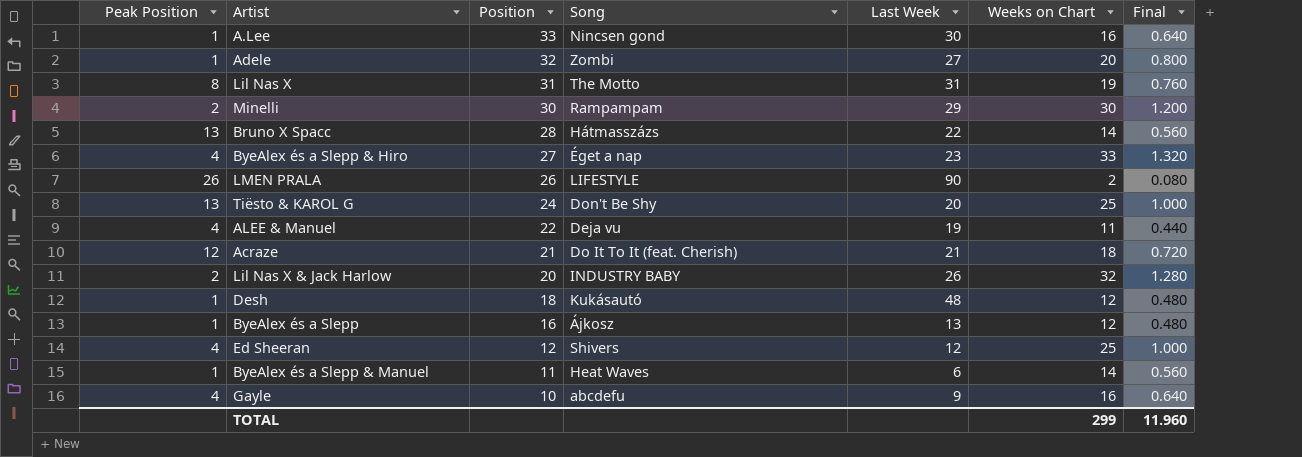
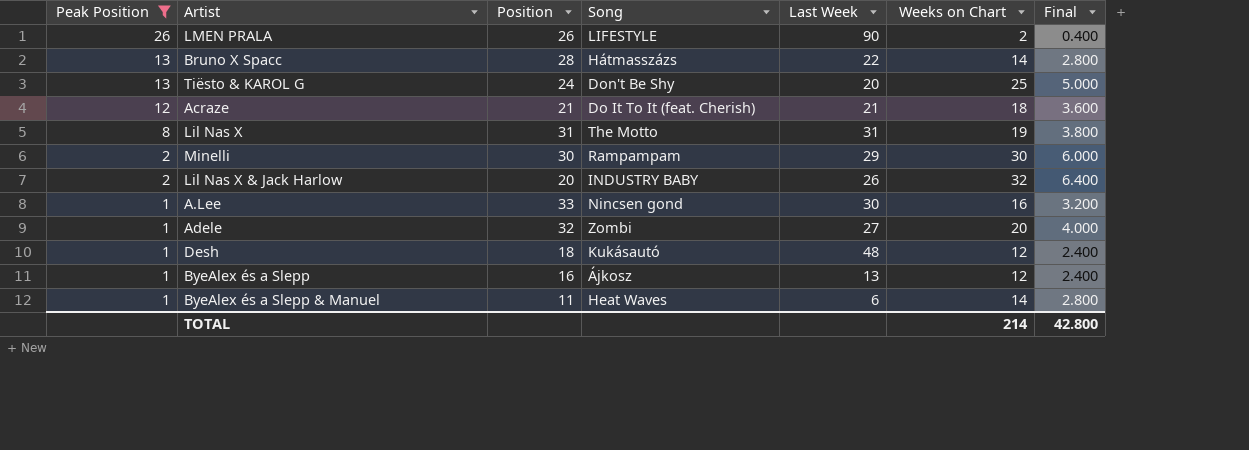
filter: none -> Peak Position != 4
row order: Position descending -> Peak Position descending
column Final | formula: [Weeks on Chart] * 0.04 -> [Weeks on Chart] * 0.2
TOTAL | Weeks on Chart: 299 -> 214
TOTAL | Final: 11.960 -> 42.800

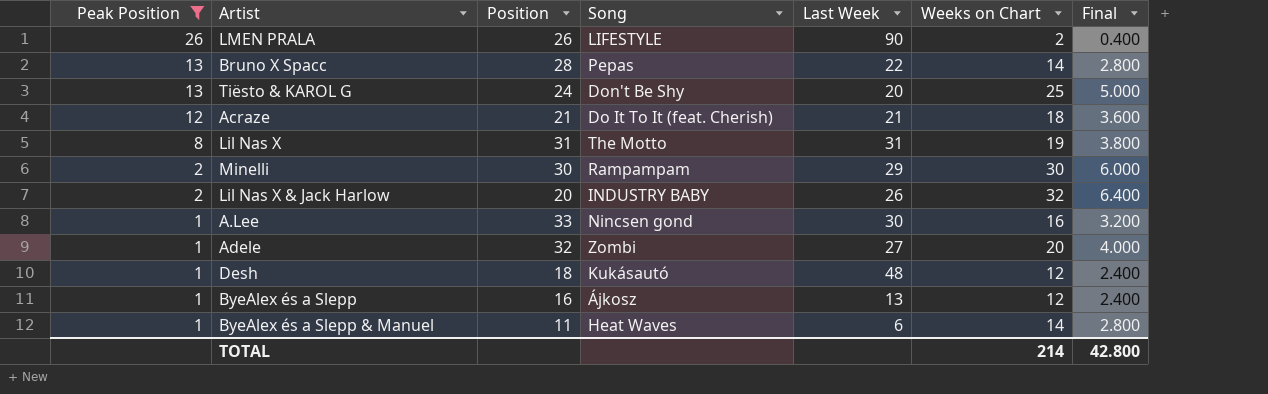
Bruno X Spacc | Song: Hátmasszázs -> Pepas

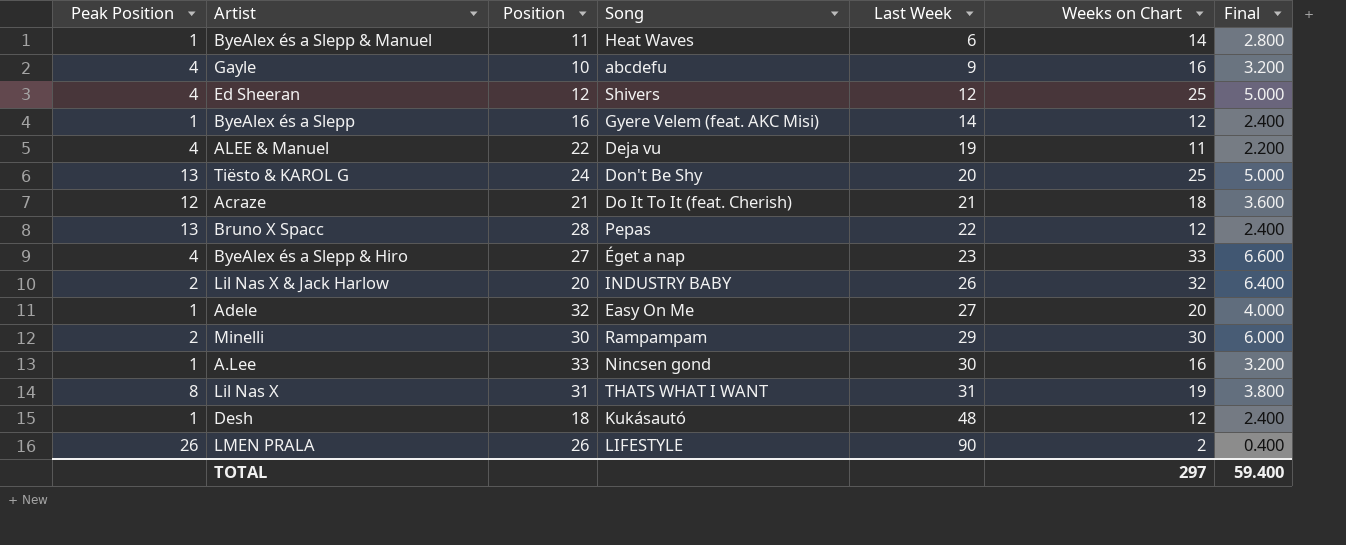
filter: Peak Position != 4 -> none
row order: Peak Position descending -> Last Week ascending
ByeAlex és a Slepp | Song: Ájkosz -> Gyere Velem (feat. AKC Misi)
ByeAlex és a Slepp | Last Week: 13 -> 14
Bruno X Spacc | Weeks on Chart: 14 -> 12
Bruno X Spacc | Final: 2.800 -> 2.400
Adele | Song: Zombi -> Easy On Me
Lil Nas X | Song: The Motto -> THATS WHAT I WANT
TOTAL | Weeks on Chart: 214 -> 297
TOTAL | Final: 42.800 -> 59.400

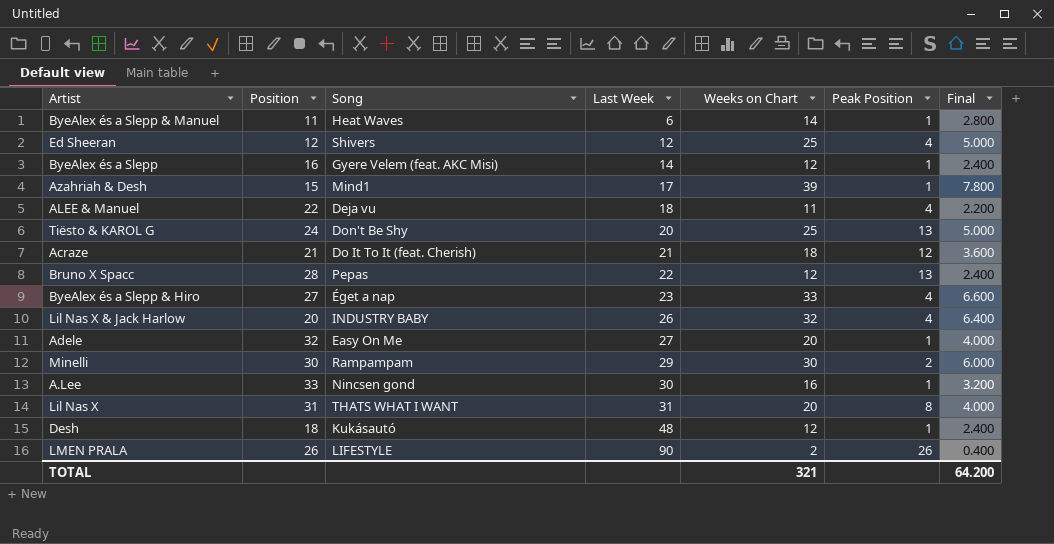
column Peak Position | position: 1 -> 6
row Gayle: 4 | 10 | abcdefu | 9 | 16 | 3.200 -> none
row Azahriah & Desh: none -> 15 | Mind1 | 17 | 39 | 1 | 7.800
ALEE & Manuel | Last Week: 19 -> 18
Lil Nas X & Jack Harlow | Peak Position: 2 -> 4
Lil Nas X | Weeks on Chart: 19 -> 20
Lil Nas X | Final: 3.800 -> 4.000
TOTAL | Weeks on Chart: 297 -> 321
TOTAL | Final: 59.400 -> 64.200

